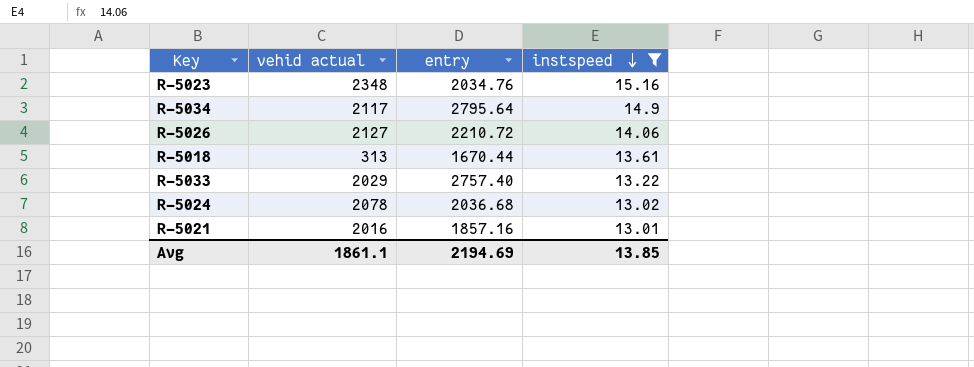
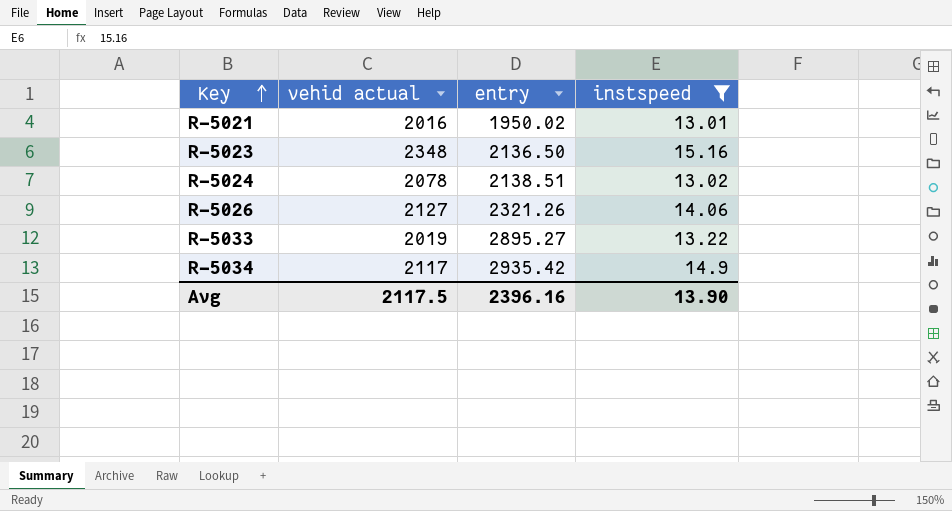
row order: instspeed descending -> Key ascending
row R-5018: 313 | 1670.44 | 13.61 -> none
R-5021 | entry: 1857.16 -> 1950.02
R-5023 | entry: 2034.76 -> 2136.50
R-5024 | entry: 2036.68 -> 2138.51
R-5026 | entry: 2210.72 -> 2321.26
R-5033 | vehid actual: 2029 -> 2019
R-5033 | entry: 2757.40 -> 2895.27
R-5034 | entry: 2795.64 -> 2935.42
Avg | vehid actual: 1861.1 -> 2117.5
Avg | entry: 2194.69 -> 2396.16
Avg | instspeed: 13.85 -> 13.90

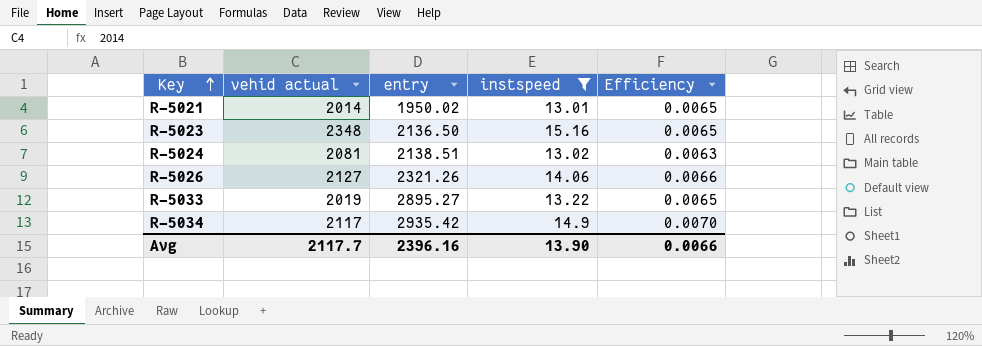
column Efficiency | formula: none -> [instspeed] / [vehid actual]
R-5021 | vehid actual: 2016 -> 2014
R-5024 | vehid actual: 2078 -> 2081
Avg | vehid actual: 2117.5 -> 2117.7

